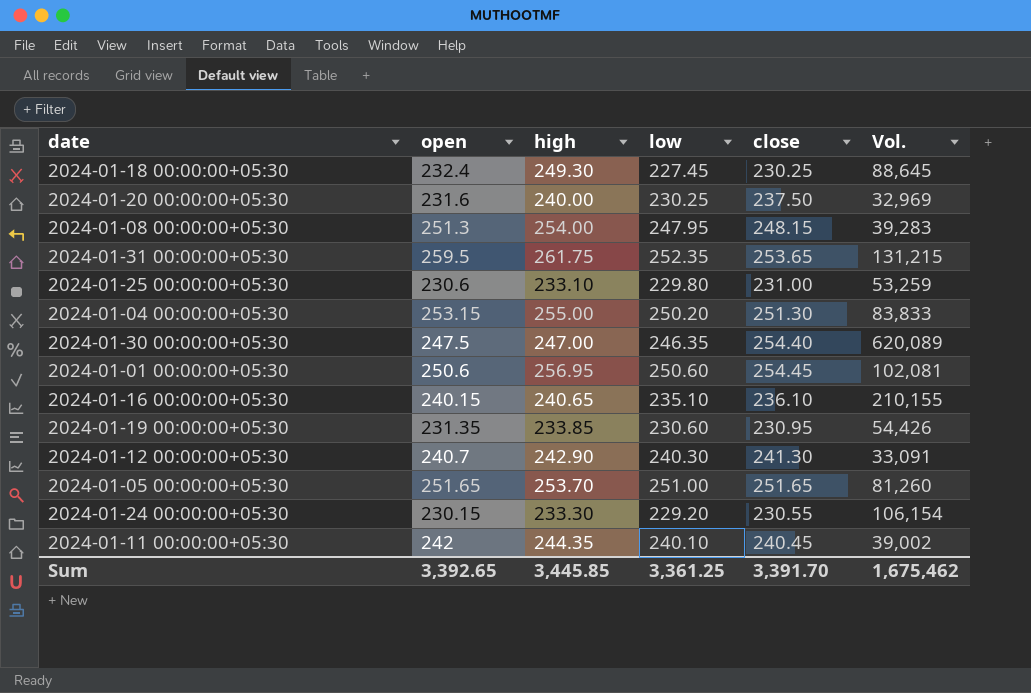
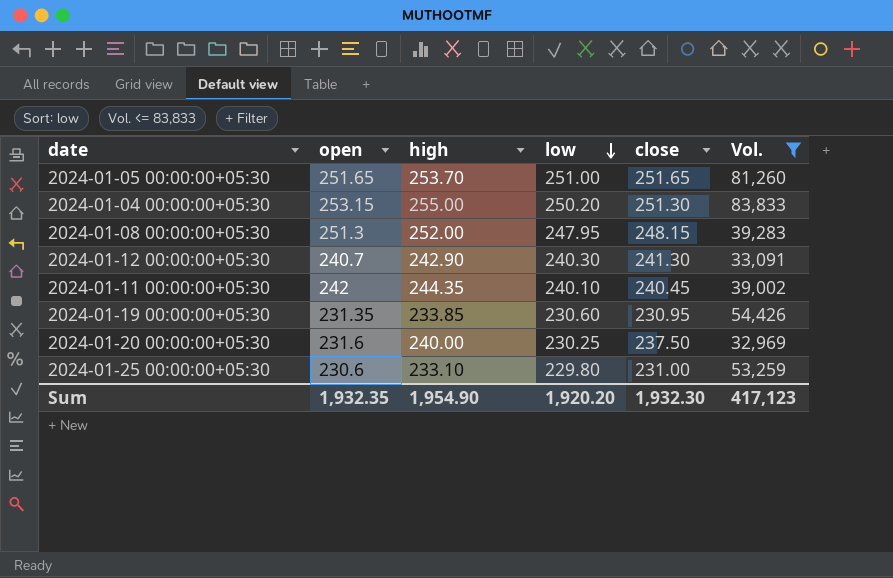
filter: none -> Vol. <= 83,833
row order: none -> low descending
2024-01-08 00:00:00+05:30 | high: 254.00 -> 252.00
Sum | open: 3,392.65 -> 1,932.35
Sum | high: 3,445.85 -> 1,954.90
Sum | low: 3,361.25 -> 1,920.20
Sum | close: 3,391.70 -> 1,932.30
Sum | Vol.: 1,675,462 -> 417,123

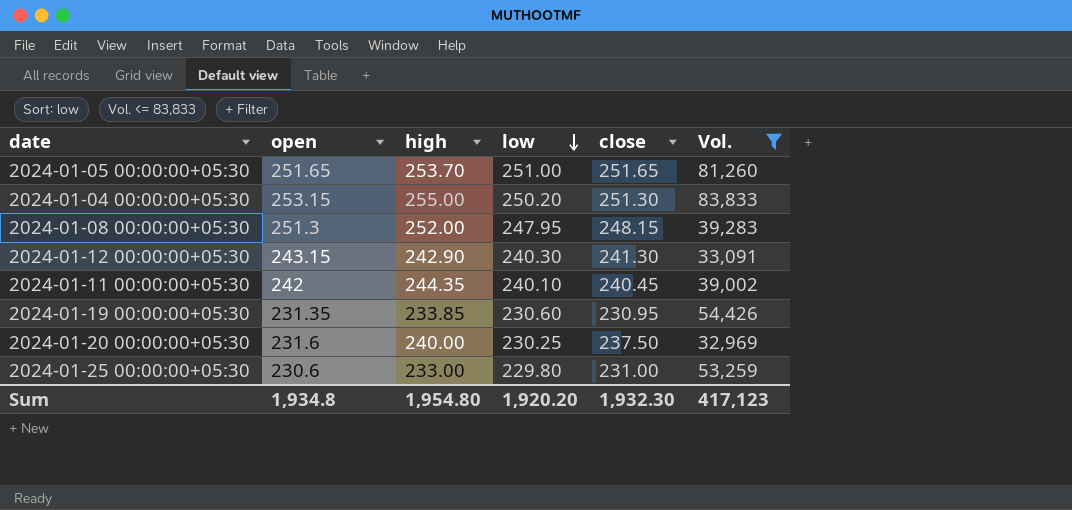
2024-01-12 00:00:00+05:30 | open: 240.7 -> 243.15
2024-01-25 00:00:00+05:30 | high: 233.10 -> 233.00
Sum | open: 1,932.35 -> 1,934.8
Sum | high: 1,954.90 -> 1,954.80

